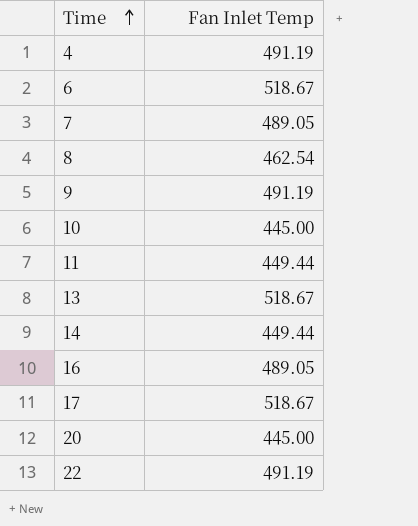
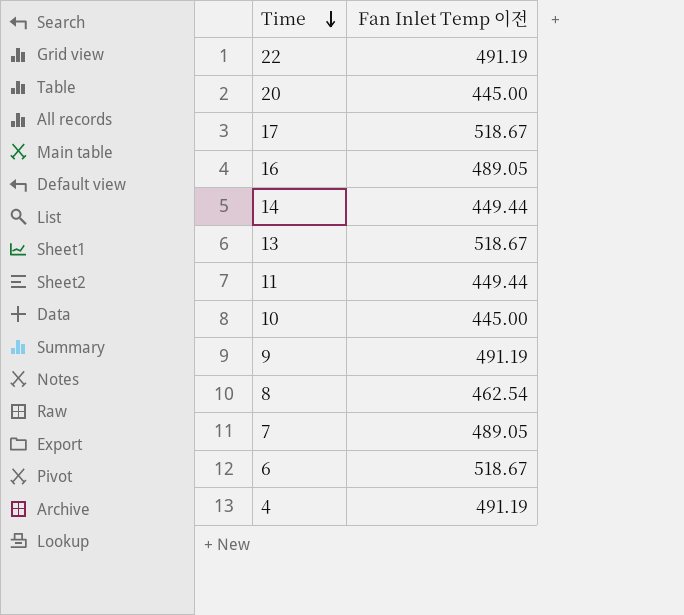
row order: Time ascending -> Time descending
column name: Fan Inlet Temp -> Fan Inlet Temp 이전

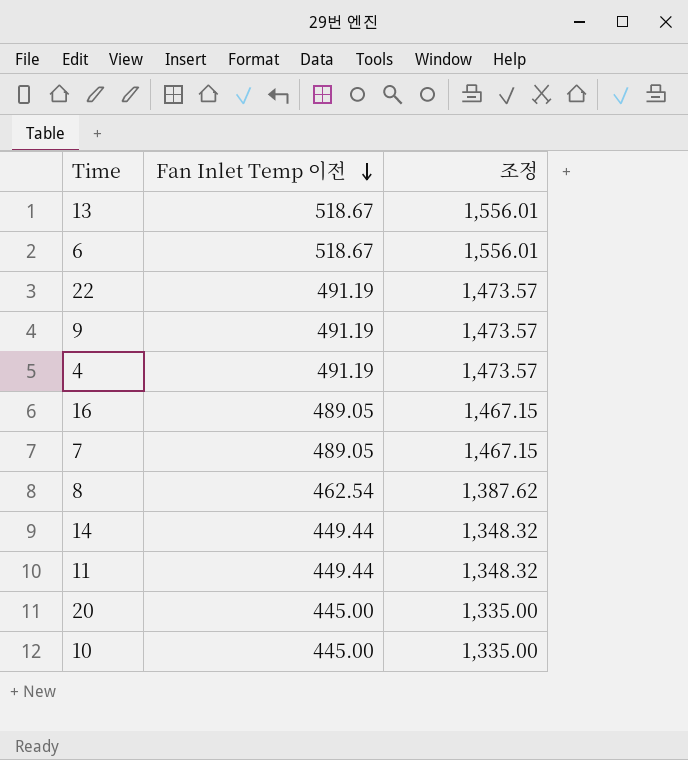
row order: Time descending -> Fan Inlet Temp 이전 descending
column 조정 | formula: none -> [Fan Inlet Temp 이전] * 3
row 17: 518.67 -> none

